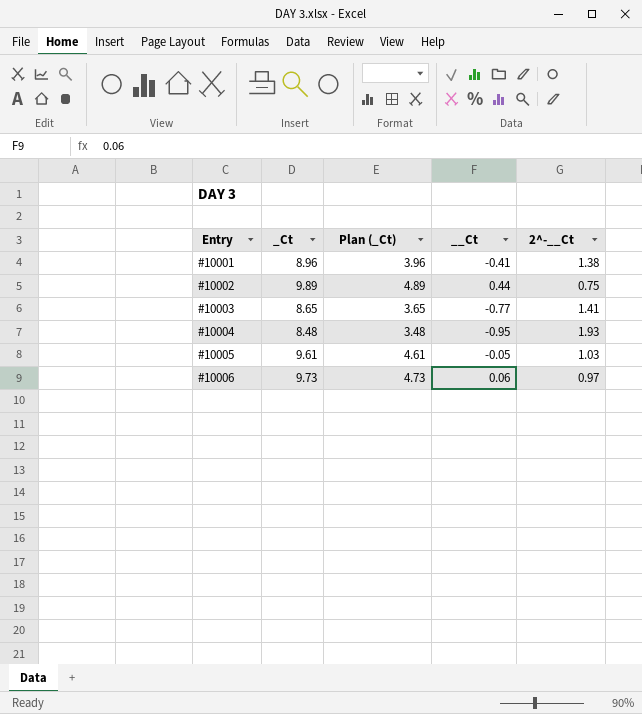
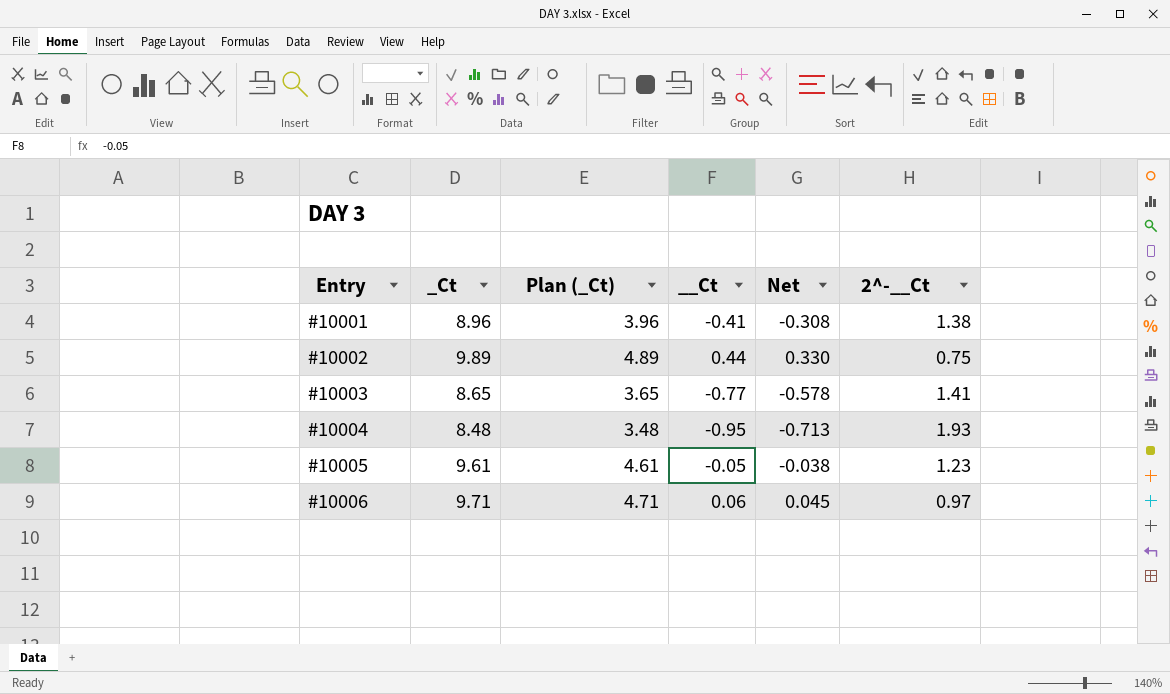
column Net | formula: none -> [__Ct] * 0.75
#10005 | 2^-__Ct: 1.03 -> 1.23
#10006 | _Ct: 9.73 -> 9.71
#10006 | Plan (_Ct): 4.73 -> 4.71

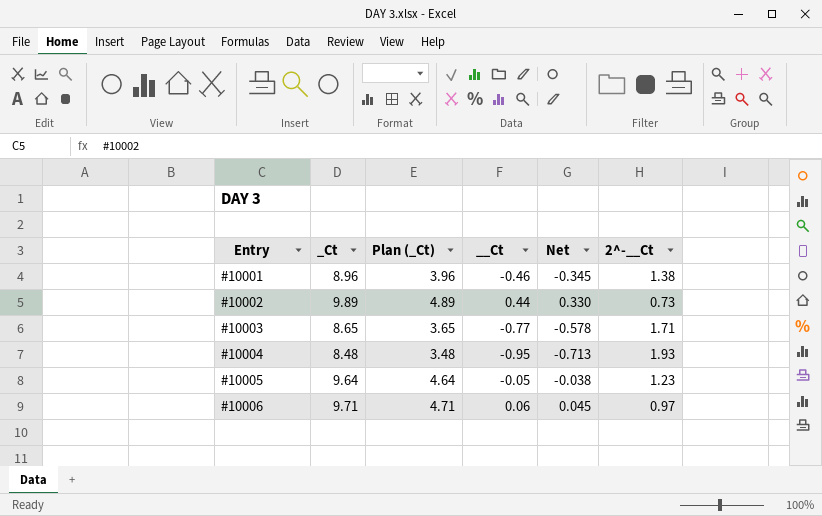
#10001 | __Ct: -0.41 -> -0.46
#10001 | Net: -0.308 -> -0.345
#10002 | 2^-__Ct: 0.75 -> 0.73
#10003 | 2^-__Ct: 1.41 -> 1.71
#10005 | _Ct: 9.61 -> 9.64
#10005 | Plan (_Ct): 4.61 -> 4.64

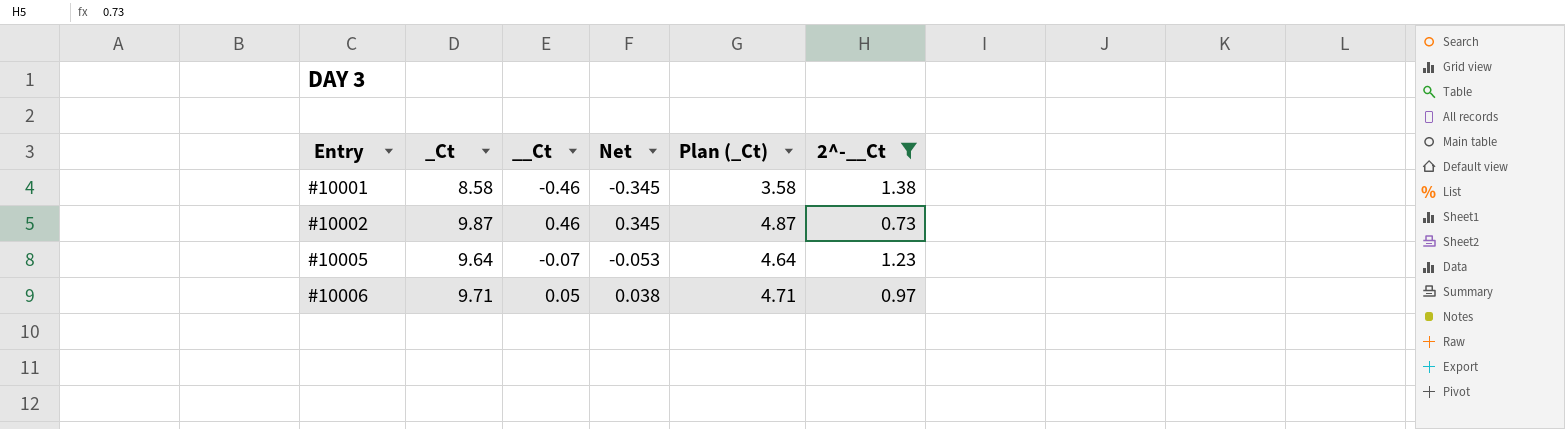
filter: none -> 2^-__Ct <= 1.38
column Plan (_Ct) | position: 3 -> 5
#10001 | _Ct: 8.96 -> 8.58
#10001 | Plan (_Ct): 3.96 -> 3.58
#10002 | _Ct: 9.89 -> 9.87
#10002 | __Ct: 0.44 -> 0.46
#10002 | Net: 0.330 -> 0.345
#10002 | Plan (_Ct): 4.89 -> 4.87
#10005 | __Ct: -0.05 -> -0.07
#10005 | Net: -0.038 -> -0.053
#10006 | __Ct: 0.06 -> 0.05
#10006 | Net: 0.045 -> 0.038

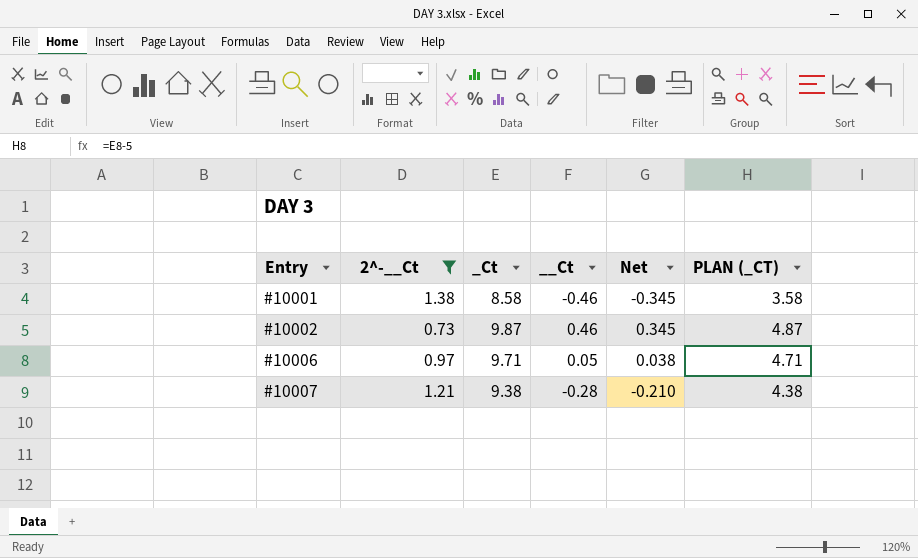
column 2^-__Ct | position: 6 -> 2
column name: Plan (_Ct) -> PLAN (_CT)
row #10005: 9.64 | -0.07 | -0.053 | 4.64 | 1.23 -> none
row #10007: none -> 1.21 | 9.38 | -0.28 | -0.210 | 4.38

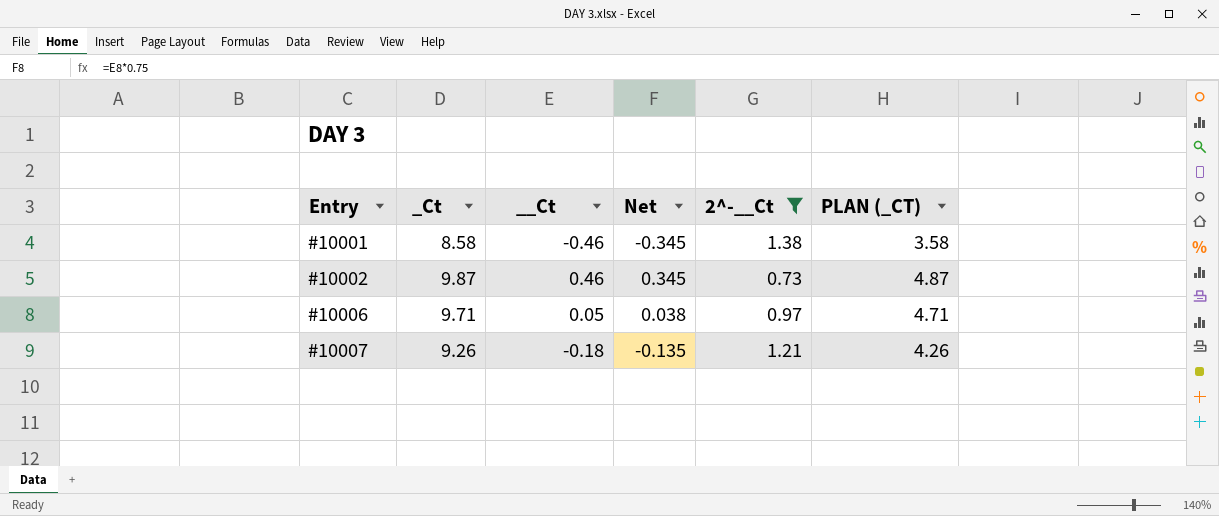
column 2^-__Ct | position: 2 -> 5
#10007 | _Ct: 9.38 -> 9.26
#10007 | __Ct: -0.28 -> -0.18
#10007 | Net: -0.210 -> -0.135
#10007 | PLAN (_CT): 4.38 -> 4.26

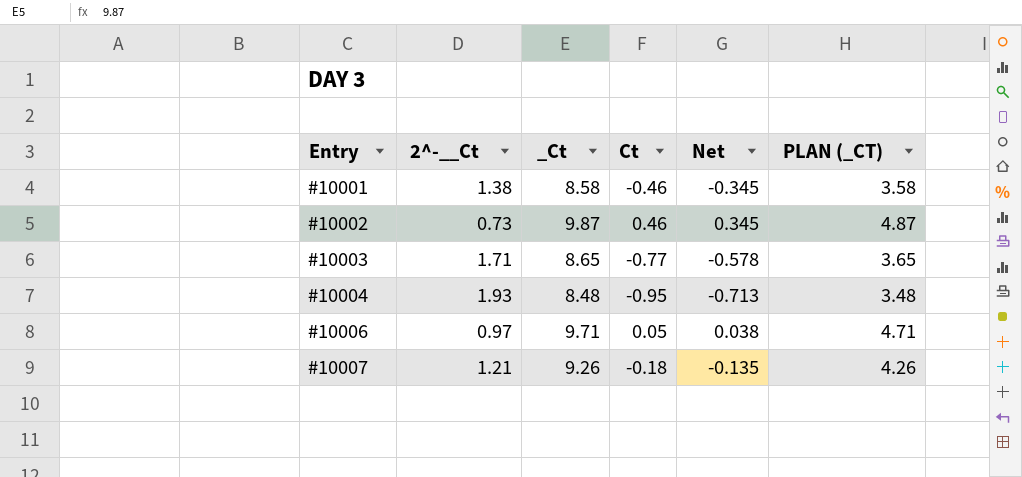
filter: 2^-__Ct <= 1.38 -> none
column 2^-__Ct | position: 5 -> 2
column name: __Ct -> Ct

